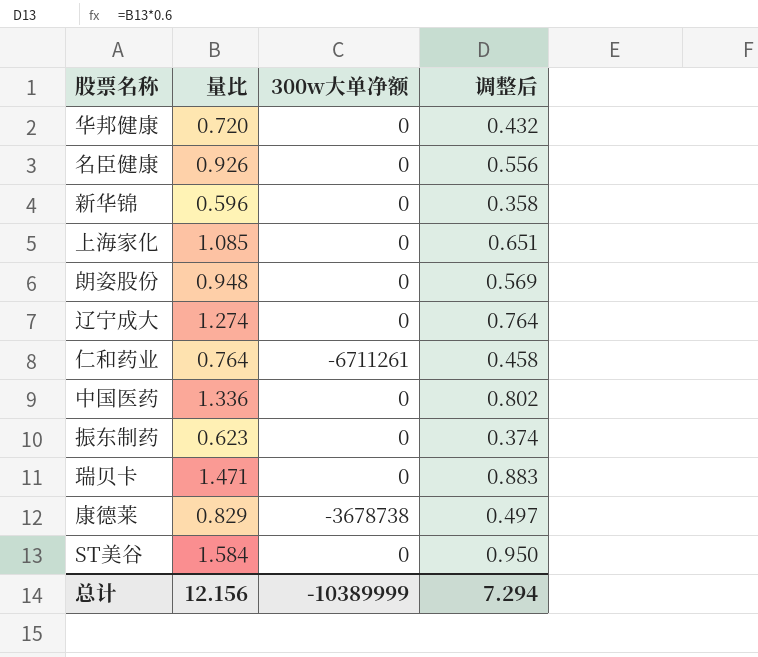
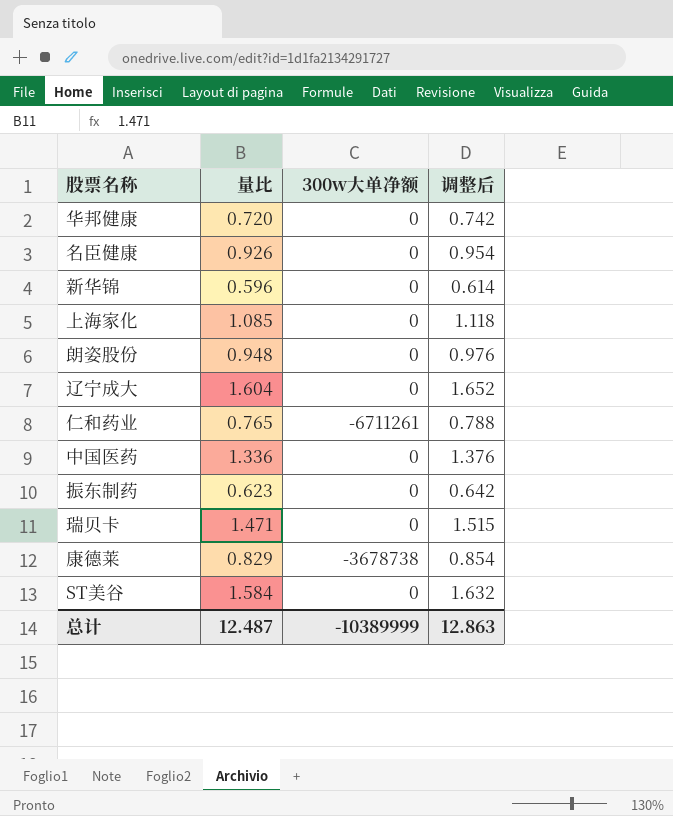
column 调整后 | formula: [量比] * 0.6 -> [量比] * 1.03
辽宁成大 | 量比: 1.274 -> 1.604
仁和药业 | 量比: 0.764 -> 0.765
总计 | 量比: 12.156 -> 12.487
总计 | 调整后: 7.294 -> 12.863

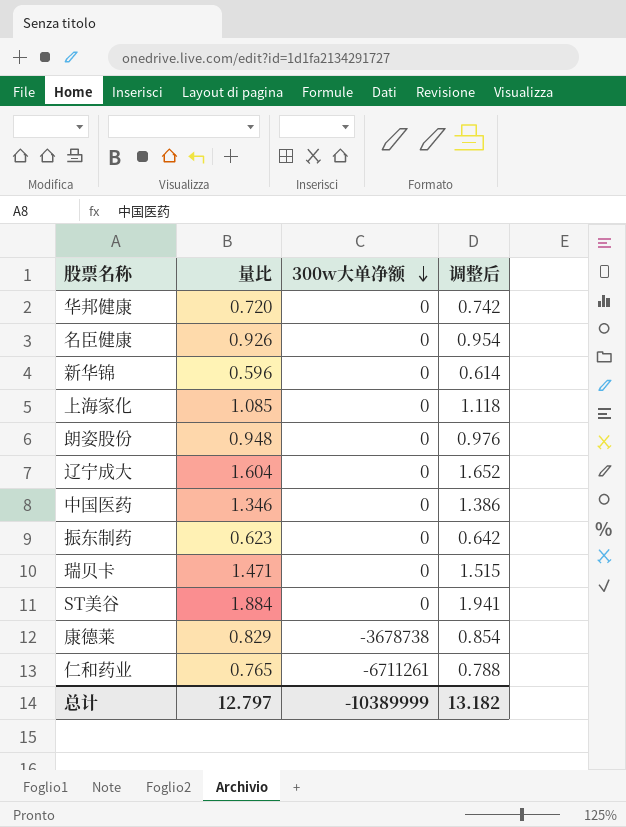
row order: none -> 300w大单净额 descending
中国医药 | 量比: 1.336 -> 1.346
中国医药 | 调整后: 1.376 -> 1.386
ST美谷 | 量比: 1.584 -> 1.884
ST美谷 | 调整后: 1.632 -> 1.941
总计 | 量比: 12.487 -> 12.797
总计 | 调整后: 12.863 -> 13.182

